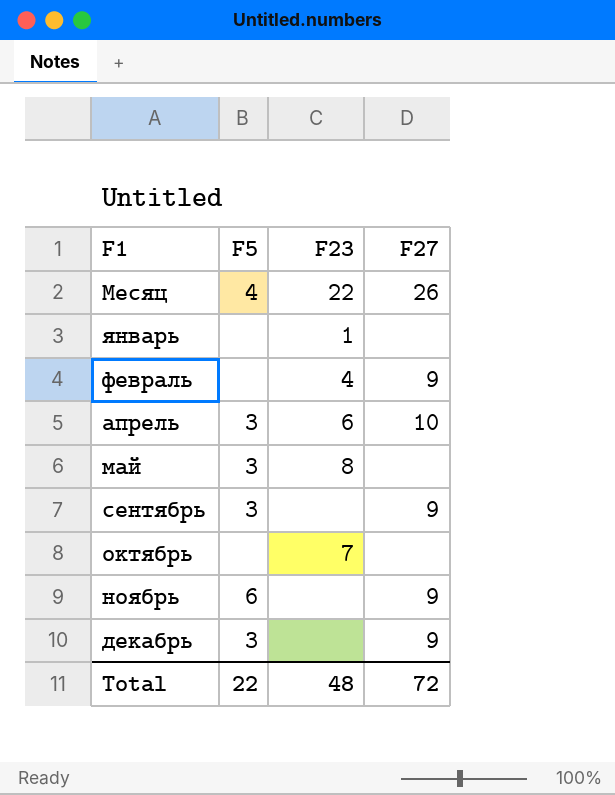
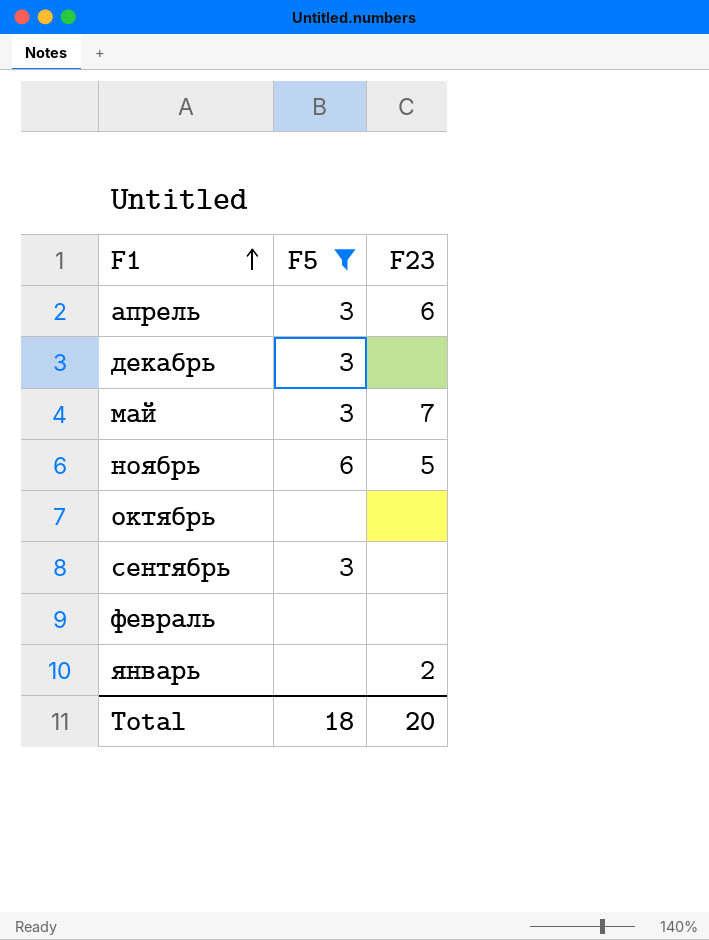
filter: none -> F5 != 4
row order: none -> F1 ascending
column F27 | position: 4 -> none
май | F23: 8 -> 7
ноябрь | F23: none -> 5
октябрь | F23: 7 -> none
февраль | F23: 4 -> none
январь | F23: 1 -> 2
Total | F5: 22 -> 18
Total | F23: 48 -> 20

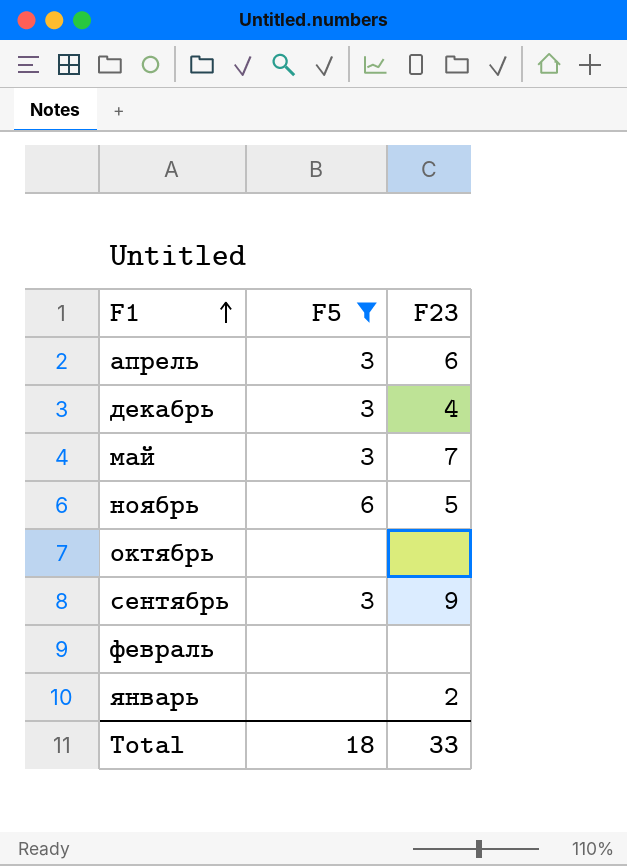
декабрь | F23: none -> 4
сентябрь | F23: none -> 9
Total | F23: 20 -> 33

